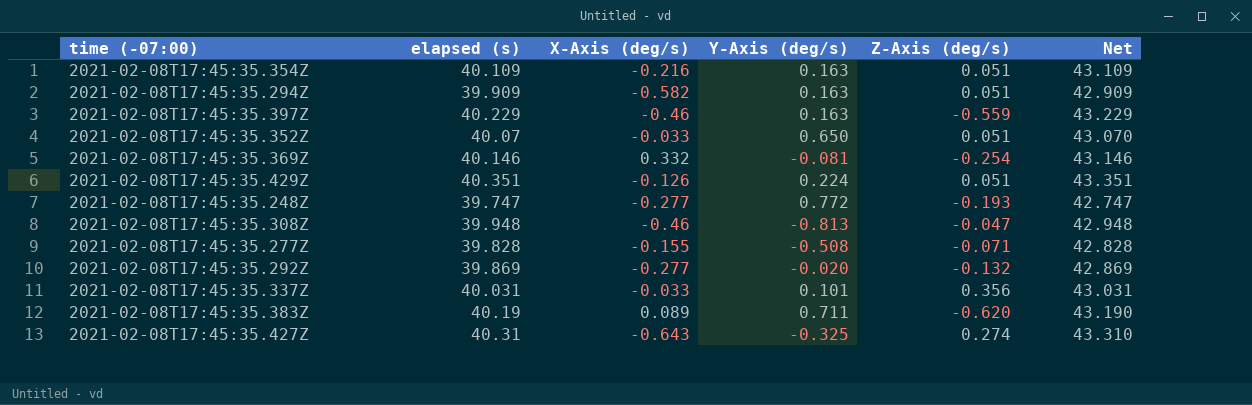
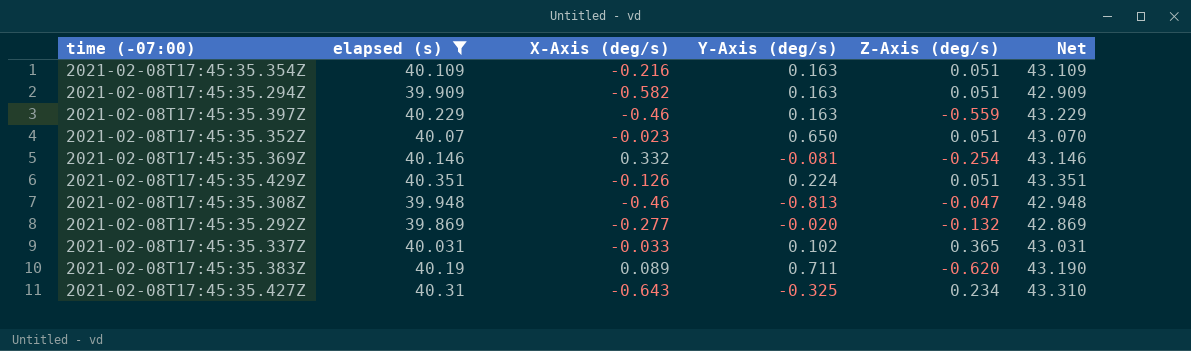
filter: none -> elapsed (s) >= 39.869
2021-02-08T17:45:35.352Z | X-Axis (deg/s): -0.033 -> -0.023
2021-02-08T17:45:35.337Z | Y-Axis (deg/s): 0.101 -> 0.102
2021-02-08T17:45:35.337Z | Z-Axis (deg/s): 0.356 -> 0.365
2021-02-08T17:45:35.427Z | Z-Axis (deg/s): 0.274 -> 0.234

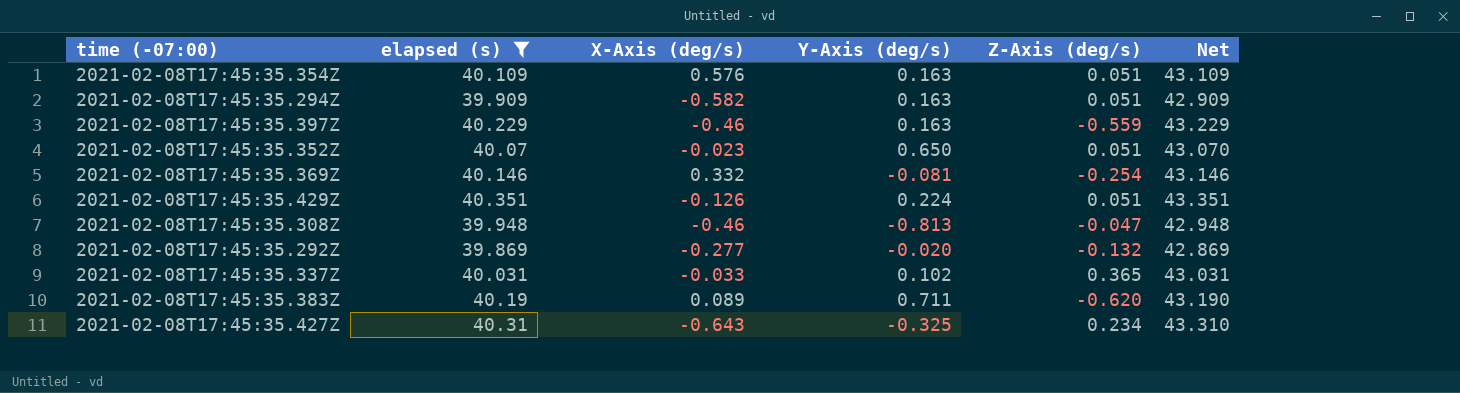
2021-02-08T17:45:35.354Z | X-Axis (deg/s): -0.216 -> 0.576

